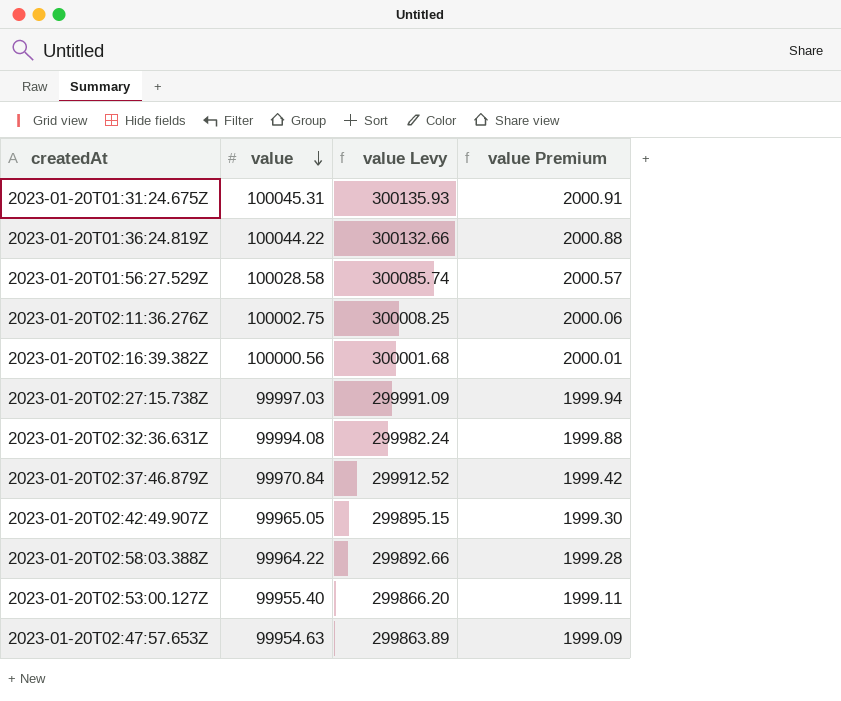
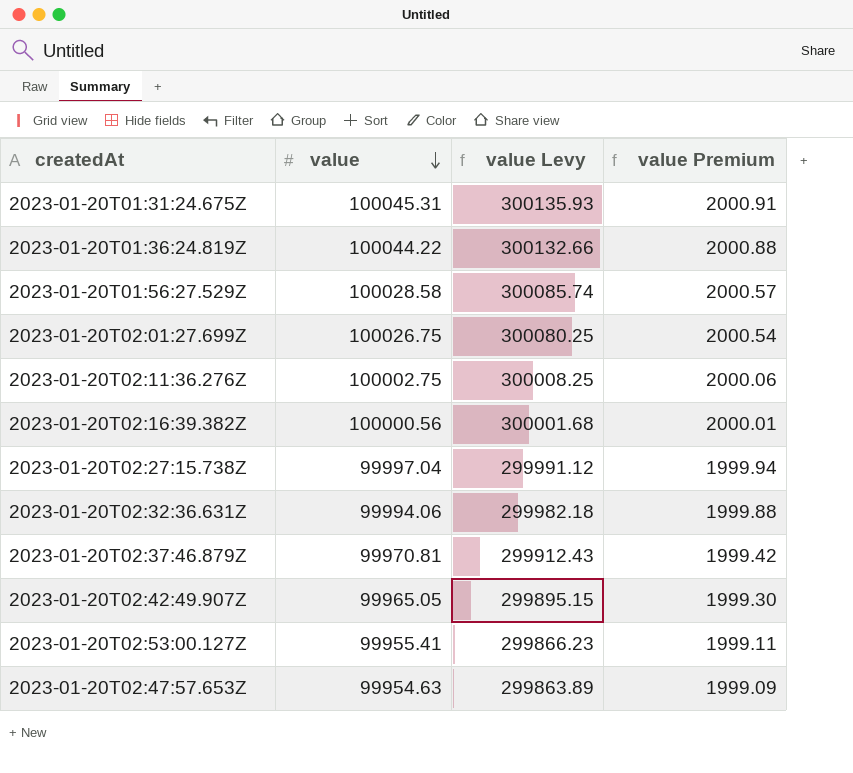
row 2023-01-20T02:58:03.388Z: 99964.22 | 299892.66 | 1999.28 -> none
row 2023-01-20T02:01:27.699Z: none -> 100026.75 | 300080.25 | 2000.54
2023-01-20T02:27:15.738Z | value: 99997.03 -> 99997.04
2023-01-20T02:27:15.738Z | value Levy: 299991.09 -> 299991.12
2023-01-20T02:32:36.631Z | value: 99994.08 -> 99994.06
2023-01-20T02:32:36.631Z | value Levy: 299982.24 -> 299982.18
2023-01-20T02:37:46.879Z | value: 99970.84 -> 99970.81
2023-01-20T02:37:46.879Z | value Levy: 299912.52 -> 299912.43
2023-01-20T02:53:00.127Z | value: 99955.40 -> 99955.41
2023-01-20T02:53:00.127Z | value Levy: 299866.20 -> 299866.23

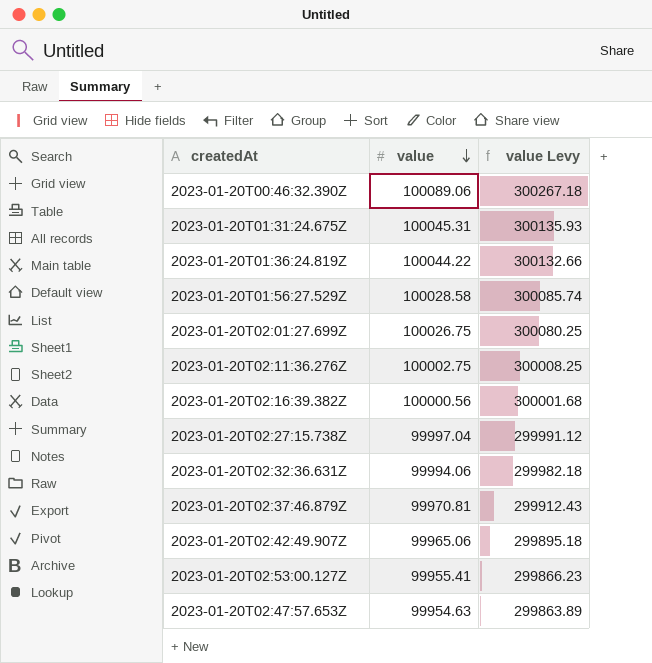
column value Premium | formula: [value] * 0.02 -> none
row 2023-01-20T00:46:32.390Z: none -> 100089.06 | 300267.18
2023-01-20T02:42:49.907Z | value: 99965.05 -> 99965.06
2023-01-20T02:42:49.907Z | value Levy: 299895.15 -> 299895.18

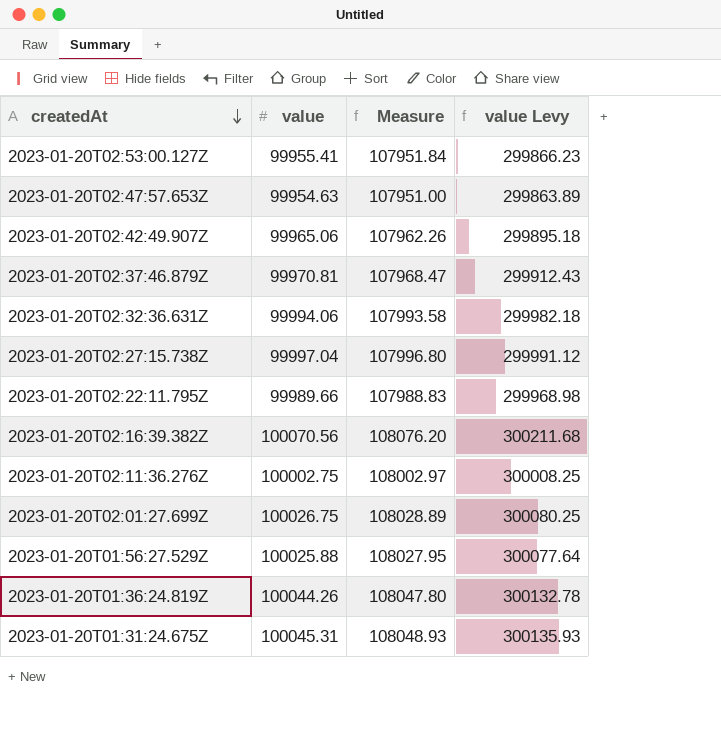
row order: value descending -> createdAt descending
column Measure | formula: none -> [value] * 1.08
row 2023-01-20T00:46:32.390Z: 100089.06 | 300267.18 -> none
row 2023-01-20T02:22:11.795Z: none -> 99989.66 | 107988.83 | 299968.98
2023-01-20T02:16:39.382Z | value: 100000.56 -> 100070.56
2023-01-20T02:16:39.382Z | value Levy: 300001.68 -> 300211.68
2023-01-20T01:56:27.529Z | value: 100028.58 -> 100025.88
2023-01-20T01:56:27.529Z | value Levy: 300085.74 -> 300077.64
2023-01-20T01:36:24.819Z | value: 100044.22 -> 100044.26
2023-01-20T01:36:24.819Z | value Levy: 300132.66 -> 300132.78

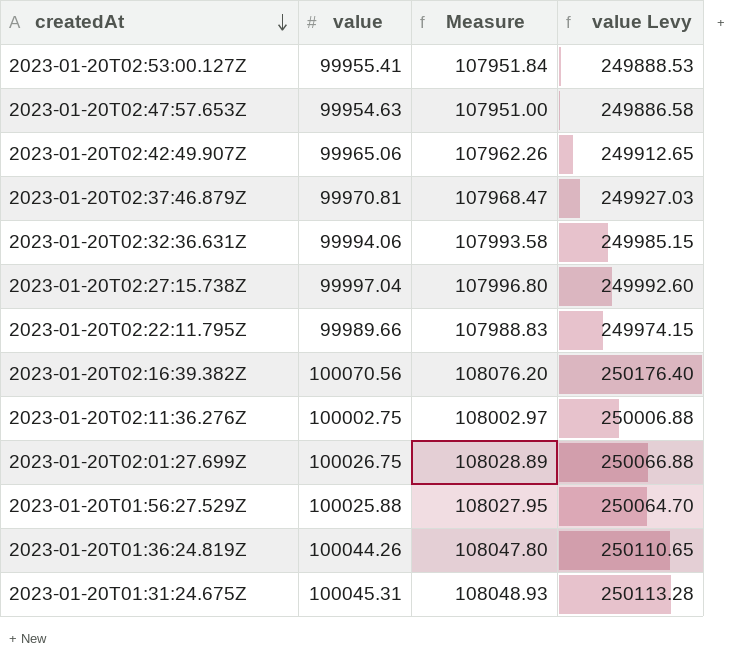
column value Levy | formula: [value] * 3 -> [value] * 2.5

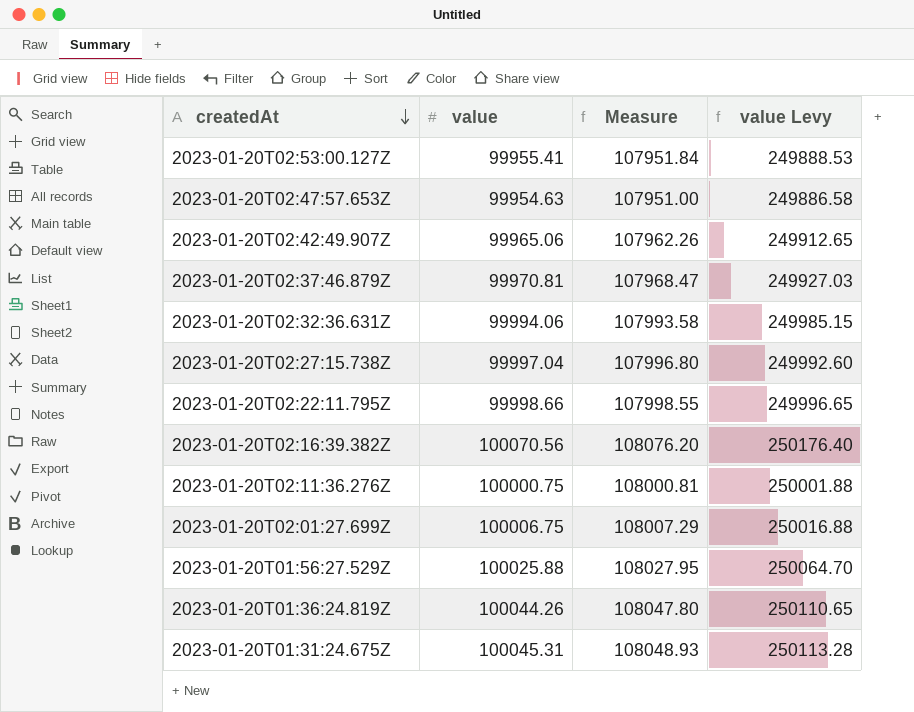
2023-01-20T02:22:11.795Z | value: 99989.66 -> 99998.66
2023-01-20T02:22:11.795Z | Measure: 107988.83 -> 107998.55
2023-01-20T02:22:11.795Z | value Levy: 249974.15 -> 249996.65
2023-01-20T02:11:36.276Z | value: 100002.75 -> 100000.75
2023-01-20T02:11:36.276Z | Measure: 108002.97 -> 108000.81
2023-01-20T02:11:36.276Z | value Levy: 250006.88 -> 250001.88
2023-01-20T02:01:27.699Z | value: 100026.75 -> 100006.75
2023-01-20T02:01:27.699Z | Measure: 108028.89 -> 108007.29
2023-01-20T02:01:27.699Z | value Levy: 250066.88 -> 250016.88

